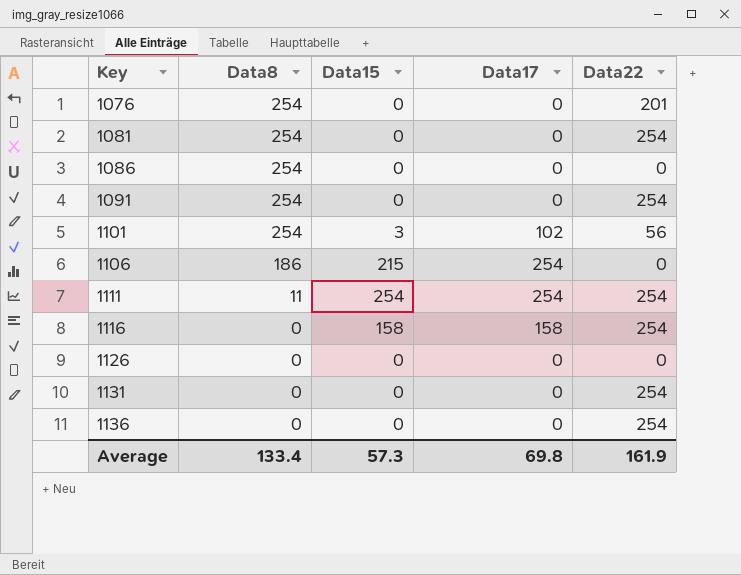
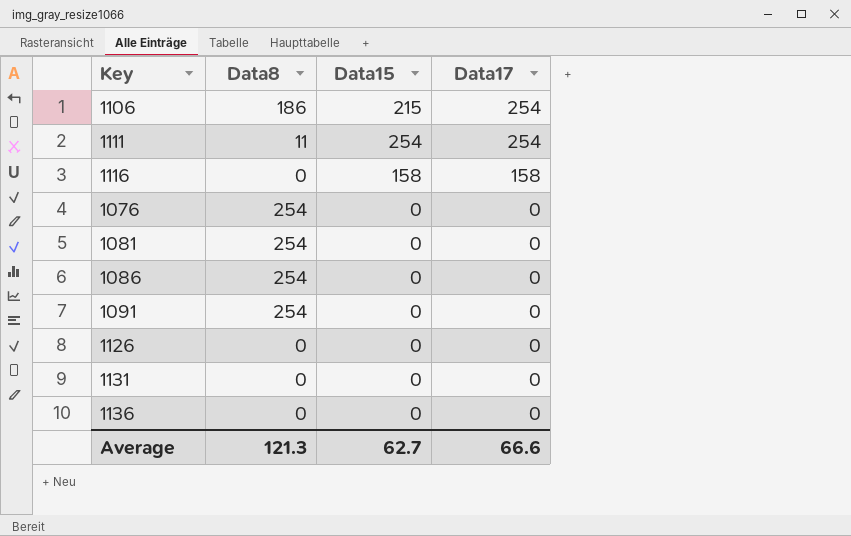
row order: Key ascending -> Data17 descending
column Data22 | position: 5 -> none
row 1101: 254 | 3 | 102 | 56 -> none
Average | Data8: 133.4 -> 121.3
Average | Data15: 57.3 -> 62.7
Average | Data17: 69.8 -> 66.6

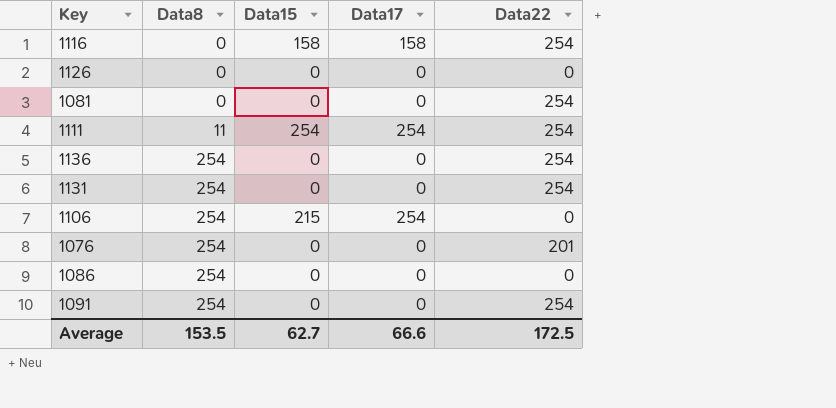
row order: Data17 descending -> Data8 ascending
column Data22 | position: none -> 5
1081 | Data8: 254 -> 0
1136 | Data8: 0 -> 254
1131 | Data8: 0 -> 254
1106 | Data8: 186 -> 254
Average | Data8: 121.3 -> 153.5

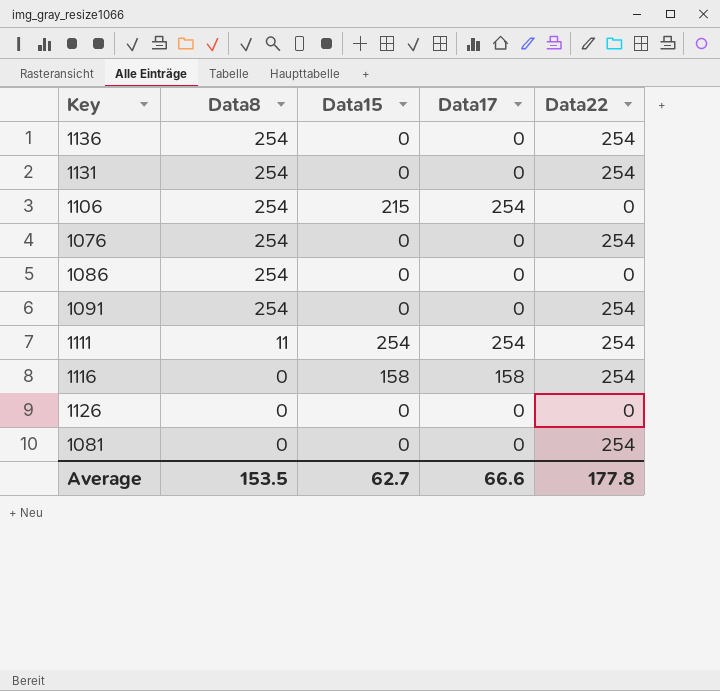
row order: Data8 ascending -> Data8 descending
1076 | Data22: 201 -> 254
Average | Data22: 172.5 -> 177.8

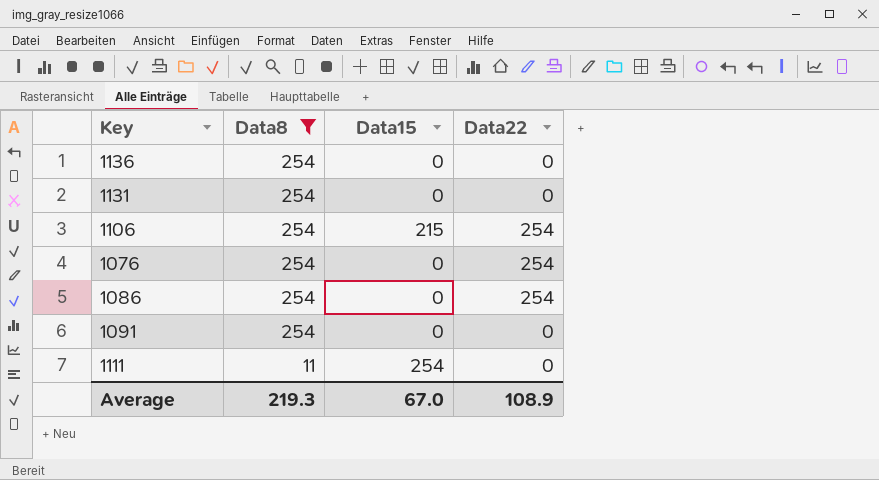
filter: none -> Data8 != 0
column Data17 | position: 4 -> none
1136 | Data22: 254 -> 0
1131 | Data22: 254 -> 0
1106 | Data22: 0 -> 254
1086 | Data22: 0 -> 254
1091 | Data22: 254 -> 0
1111 | Data22: 254 -> 0
Average | Data8: 153.5 -> 219.3
Average | Data15: 62.7 -> 67.0
Average | Data22: 177.8 -> 108.9

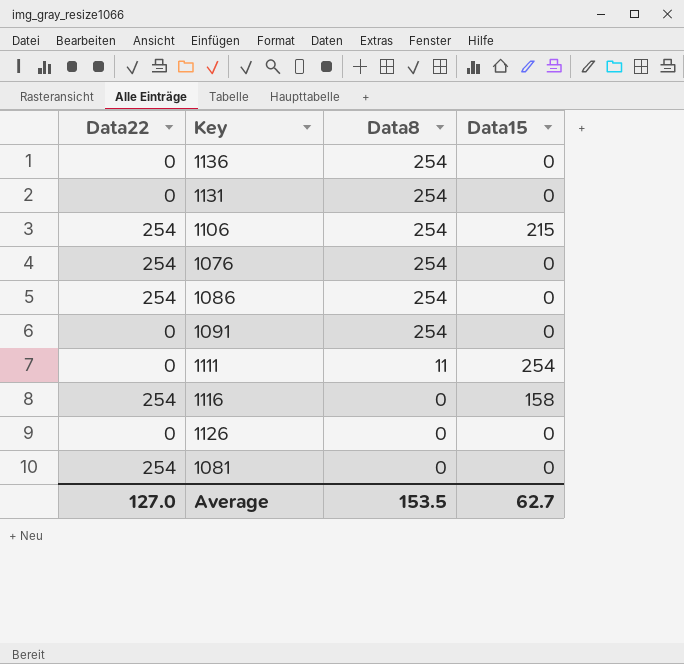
filter: Data8 != 0 -> none
column Data22 | position: 4 -> 1
Average | Data22: 108.9 -> 127.0
Average | Data8: 219.3 -> 153.5
Average | Data15: 67.0 -> 62.7

